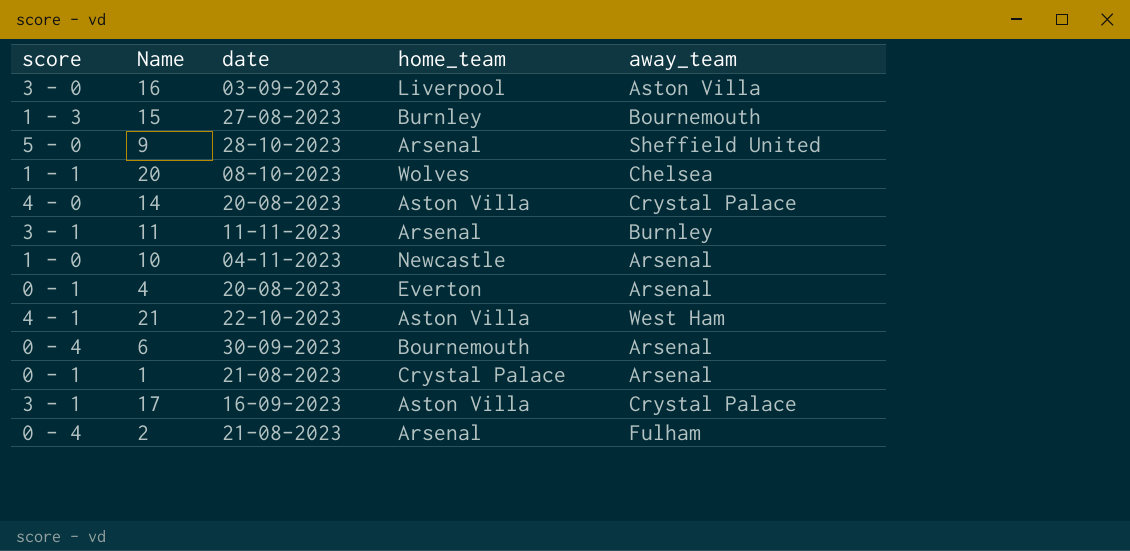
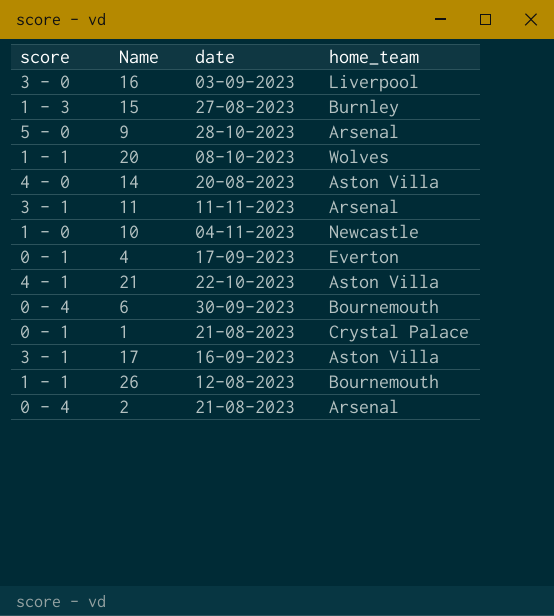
column away_team | position: 5 -> none
4 | date: 20-08-2023 -> 17-09-2023
row 26: none -> 1 - 1 | 12-08-2023 | Bournemouth

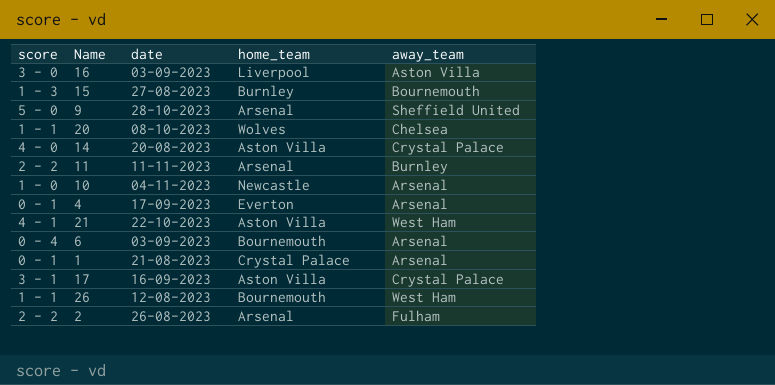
column away_team | position: none -> 5
11 | score: 3 - 1 -> 2 - 2
6 | date: 30-09-2023 -> 03-09-2023
2 | score: 0 - 4 -> 2 - 2
2 | date: 21-08-2023 -> 26-08-2023

